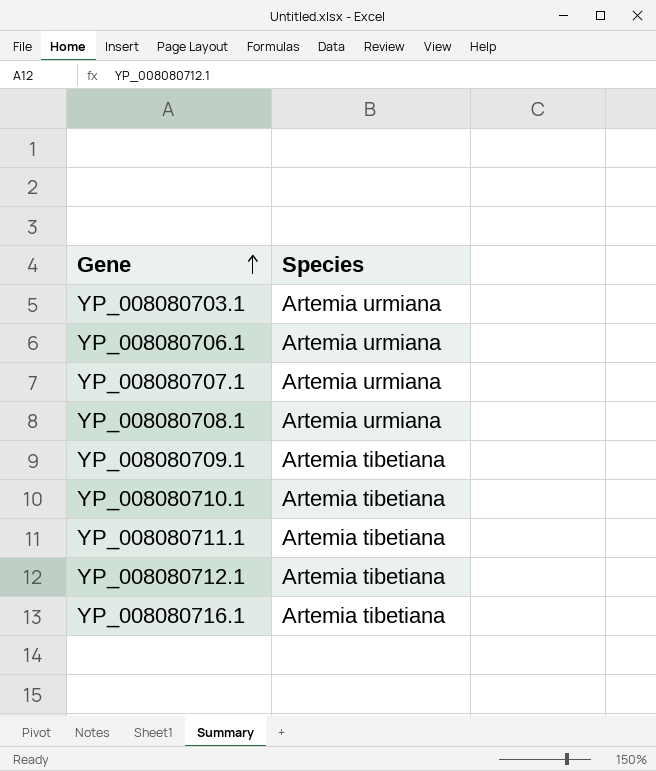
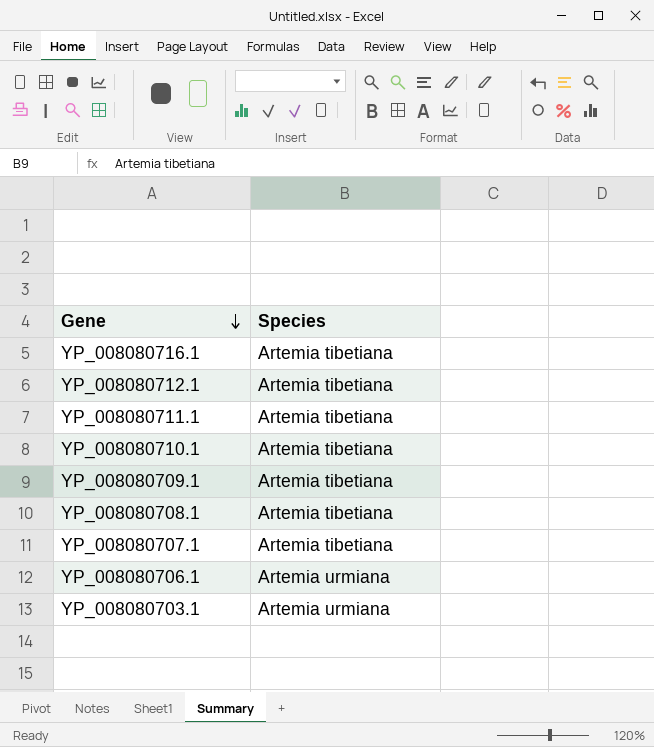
row order: Gene ascending -> Gene descending
YP_008080708.1 | Species: Artemia urmiana -> Artemia tibetiana
YP_008080707.1 | Species: Artemia urmiana -> Artemia tibetiana

